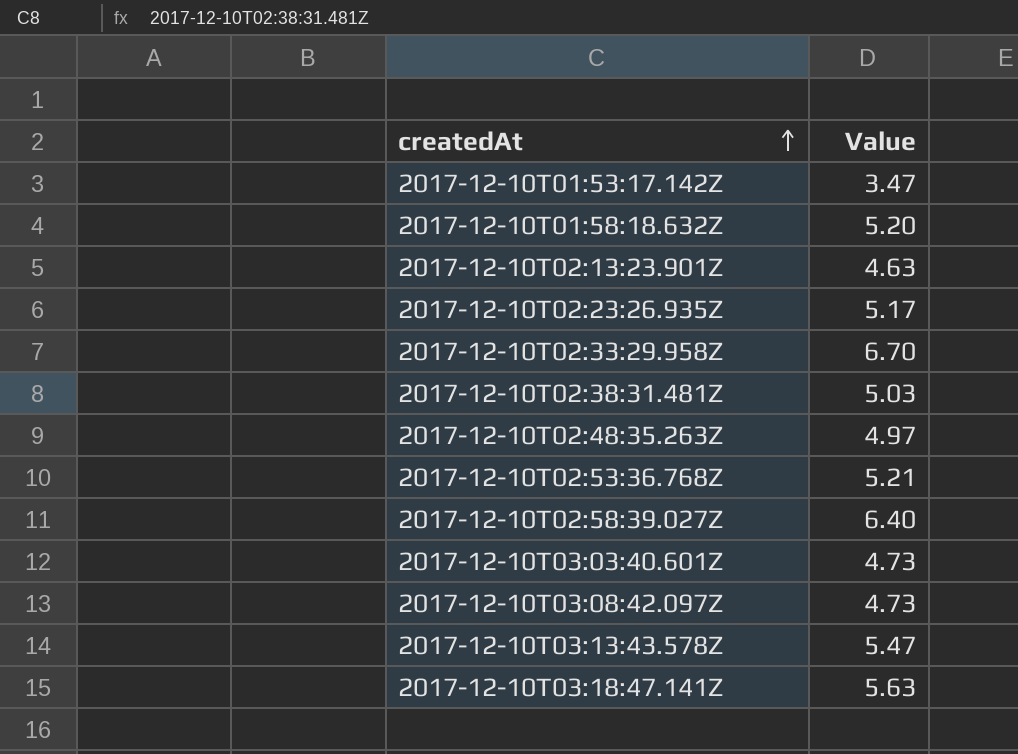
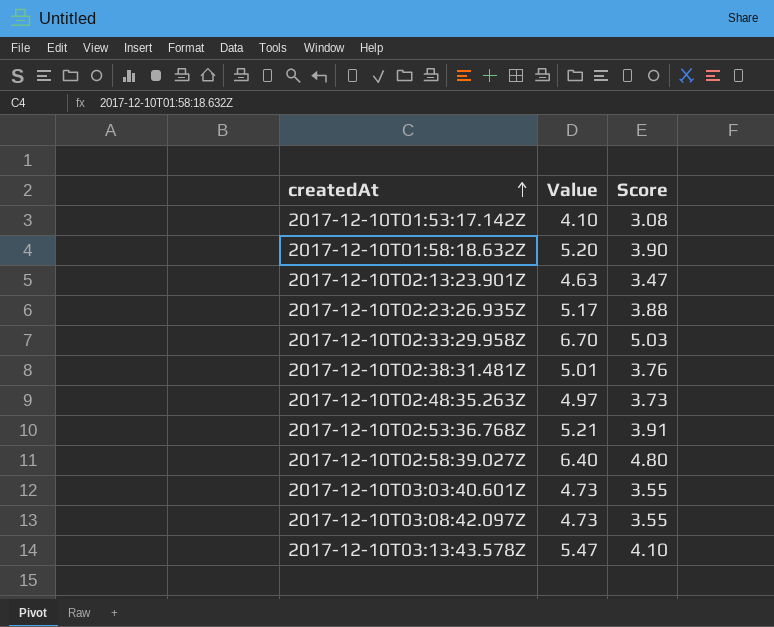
column Score | formula: none -> [Value] * 0.75
row 2017-12-10T03:18:47.141Z: 5.63 -> none
2017-12-10T01:53:17.142Z | Value: 3.47 -> 4.10
2017-12-10T02:38:31.481Z | Value: 5.03 -> 5.01

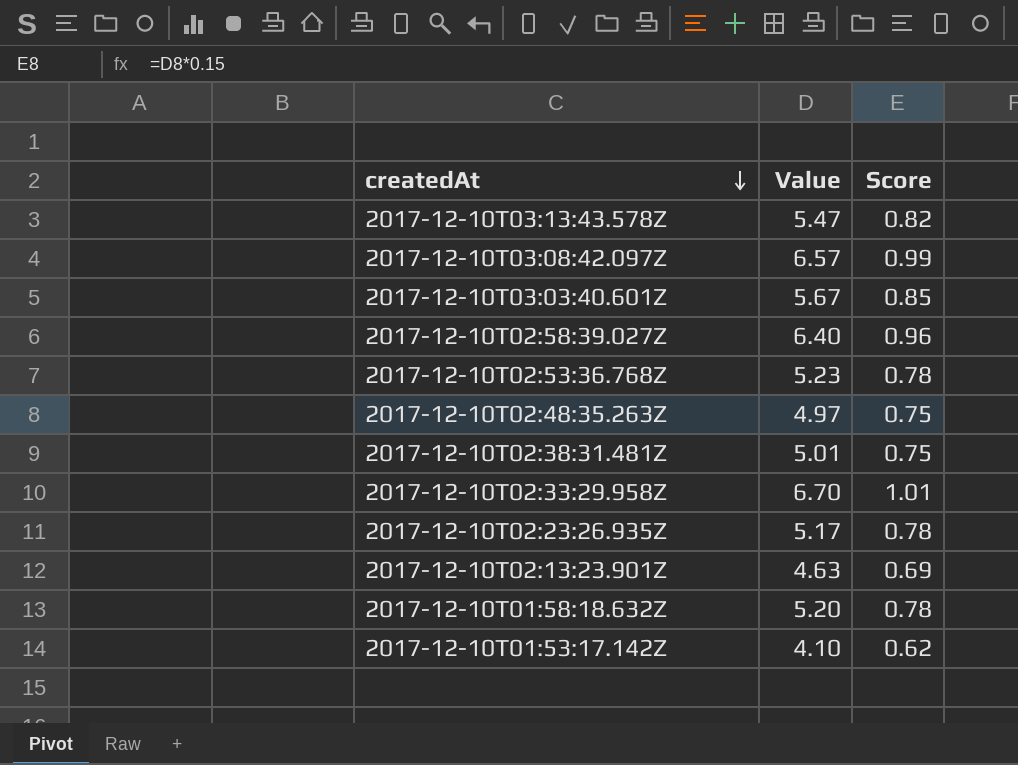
row order: createdAt ascending -> createdAt descending
column Score | formula: [Value] * 0.75 -> [Value] * 0.15
2017-12-10T03:08:42.097Z | Value: 4.73 -> 6.57
2017-12-10T03:03:40.601Z | Value: 4.73 -> 5.67
2017-12-10T02:53:36.768Z | Value: 5.21 -> 5.23

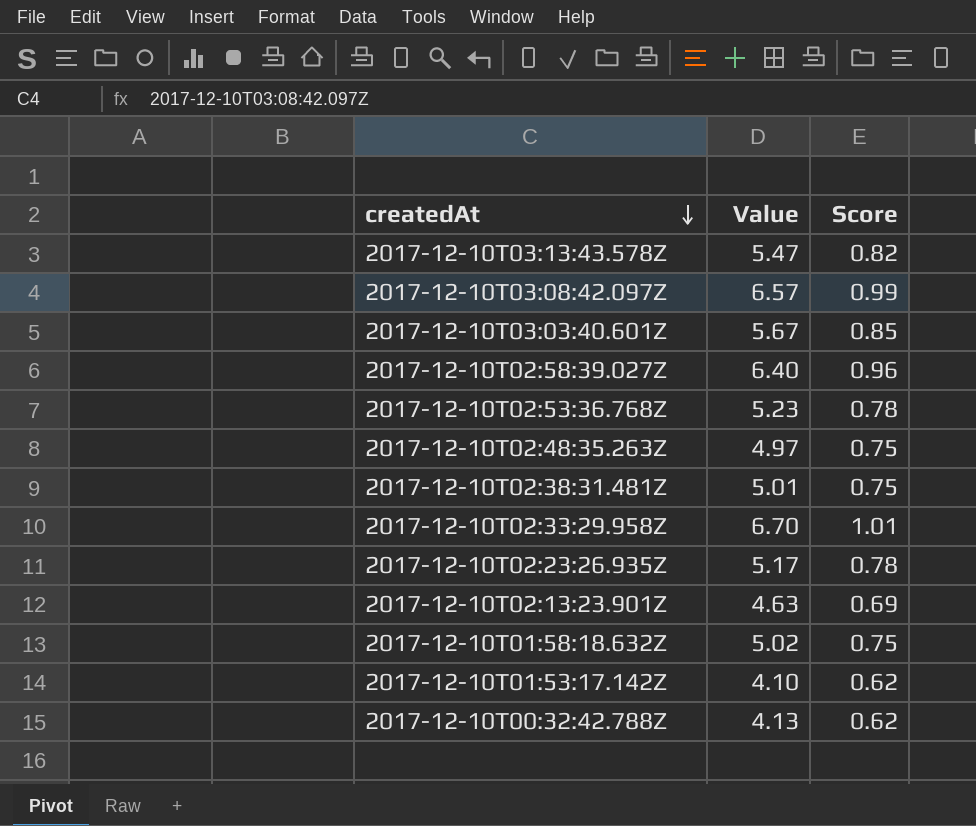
2017-12-10T01:58:18.632Z | Value: 5.20 -> 5.02
2017-12-10T01:58:18.632Z | Score: 0.78 -> 0.75
row 2017-12-10T00:32:42.788Z: none -> 4.13 | 0.62

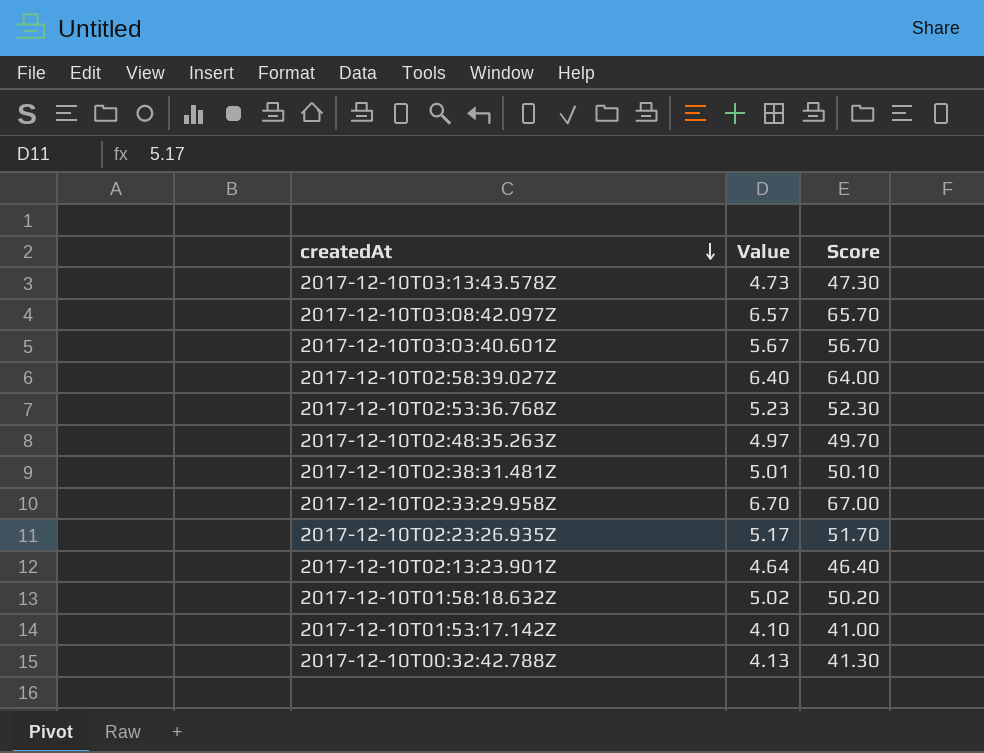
column Score | formula: [Value] * 0.15 -> [Value] * 10
2017-12-10T03:13:43.578Z | Value: 5.47 -> 4.73
2017-12-10T02:13:23.901Z | Value: 4.63 -> 4.64

